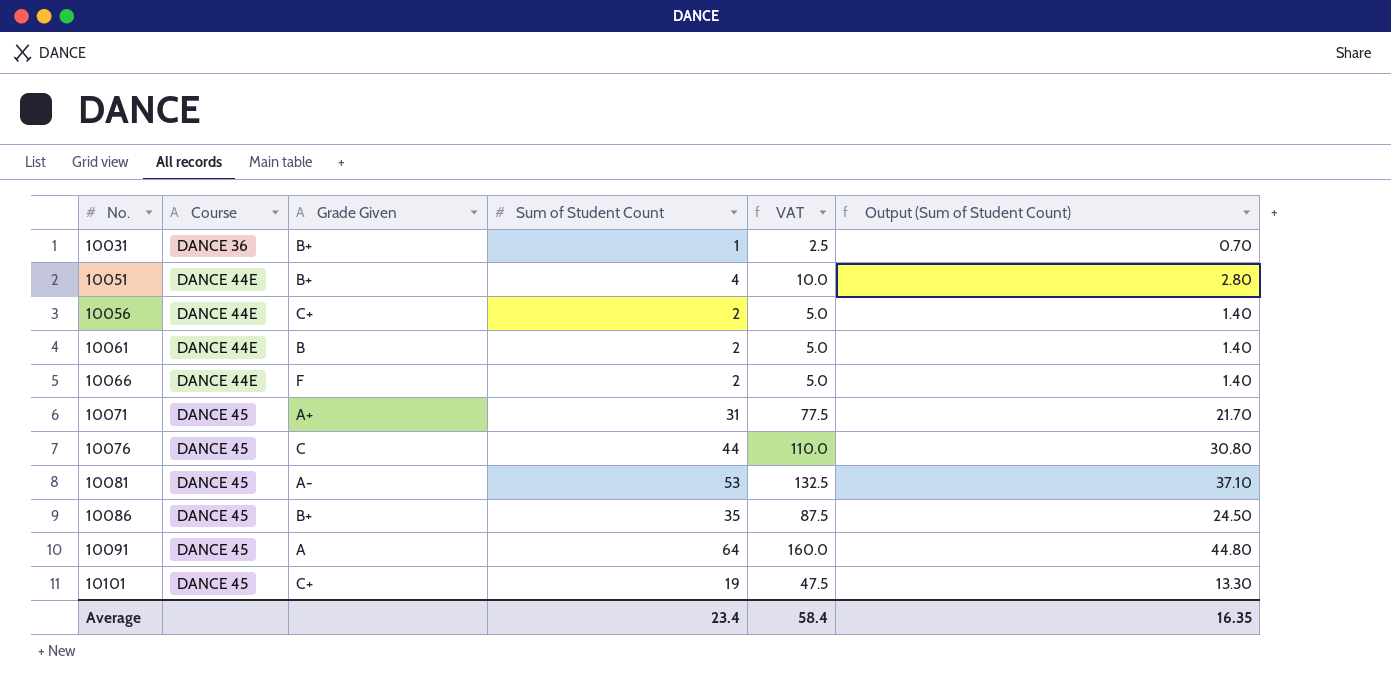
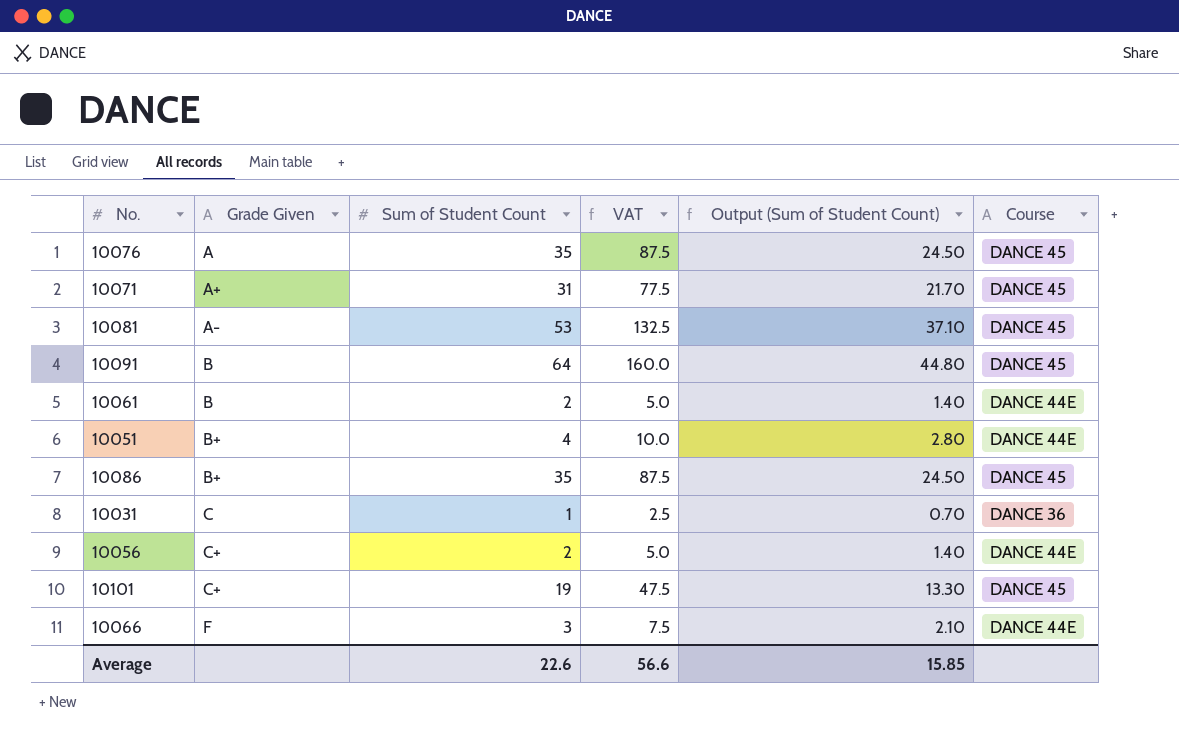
row order: No. ascending -> Grade Given ascending
column Course | position: 2 -> 6
10076 | Grade Given: C -> A
10076 | Sum of Student Count: 44 -> 35
10076 | VAT: 110.0 -> 87.5
10076 | Output (Sum of Student Count): 30.80 -> 24.50
10091 | Grade Given: A -> B
10031 | Grade Given: B+ -> C
10066 | Sum of Student Count: 2 -> 3
10066 | VAT: 5.0 -> 7.5
10066 | Output (Sum of Student Count): 1.40 -> 2.10
Average | Sum of Student Count: 23.4 -> 22.6
Average | VAT: 58.4 -> 56.6
Average | Output (Sum of Student Count): 16.35 -> 15.85

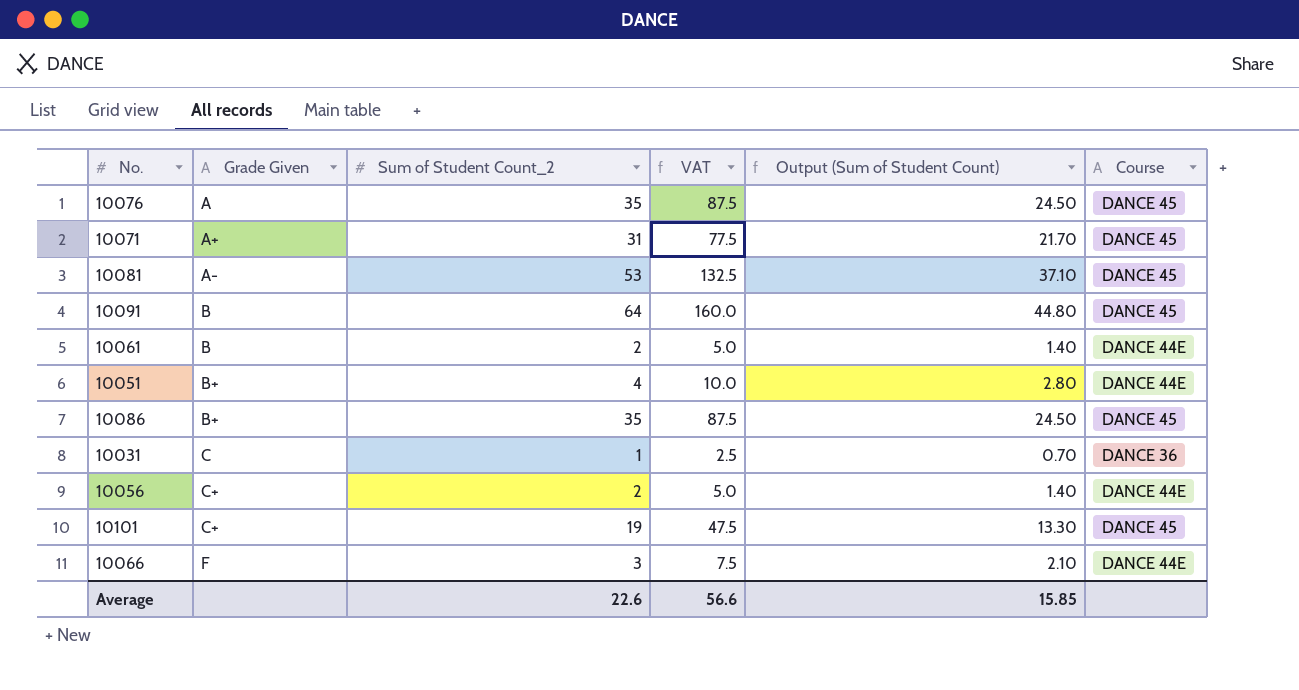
column name: Sum of Student Count -> Sum of Student Count_2

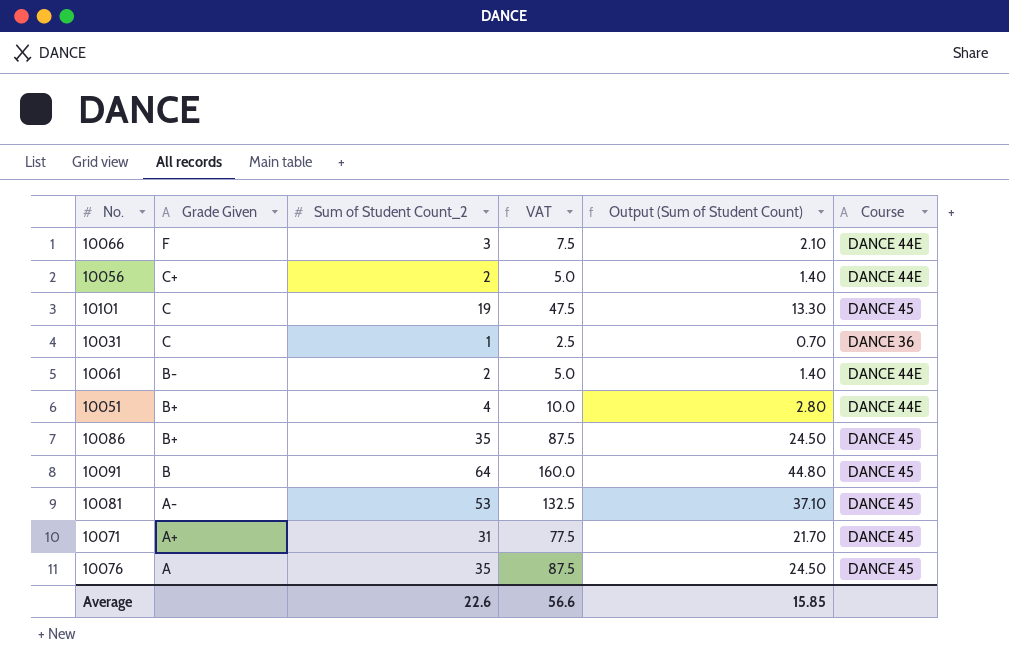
row order: Grade Given ascending -> Grade Given descending
10101 | Grade Given: C+ -> C
10061 | Grade Given: B -> B-

